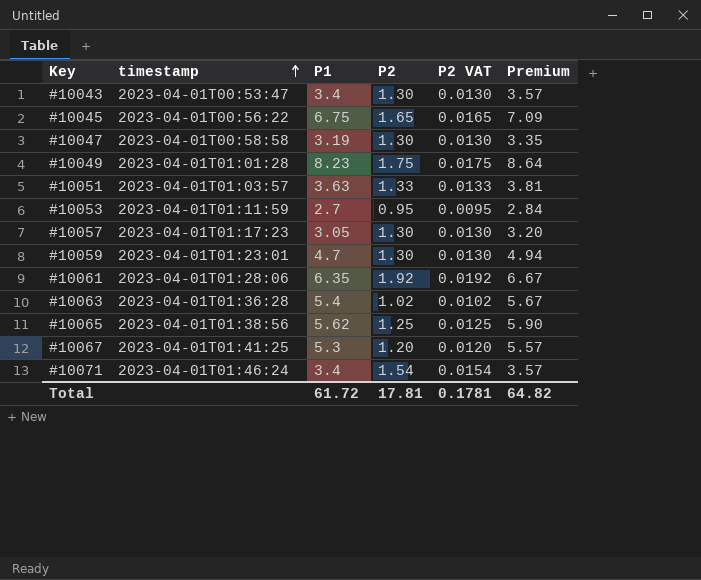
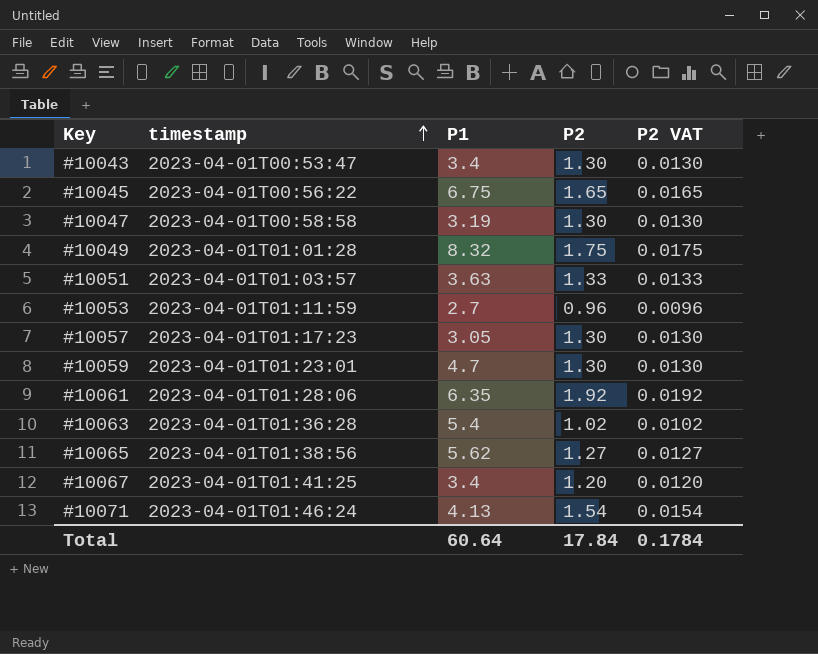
column Premium | formula: [P1] * 1.05 -> none
#10049 | P1: 8.23 -> 8.32
#10053 | P2: 0.95 -> 0.96
#10053 | P2 VAT: 0.0095 -> 0.0096
#10065 | P2: 1.25 -> 1.27
#10065 | P2 VAT: 0.0125 -> 0.0127
#10067 | P1: 5.3 -> 3.4
#10071 | P1: 3.4 -> 4.13
Total | P1: 61.72 -> 60.64
Total | P2: 17.81 -> 17.84
Total | P2 VAT: 0.1781 -> 0.1784

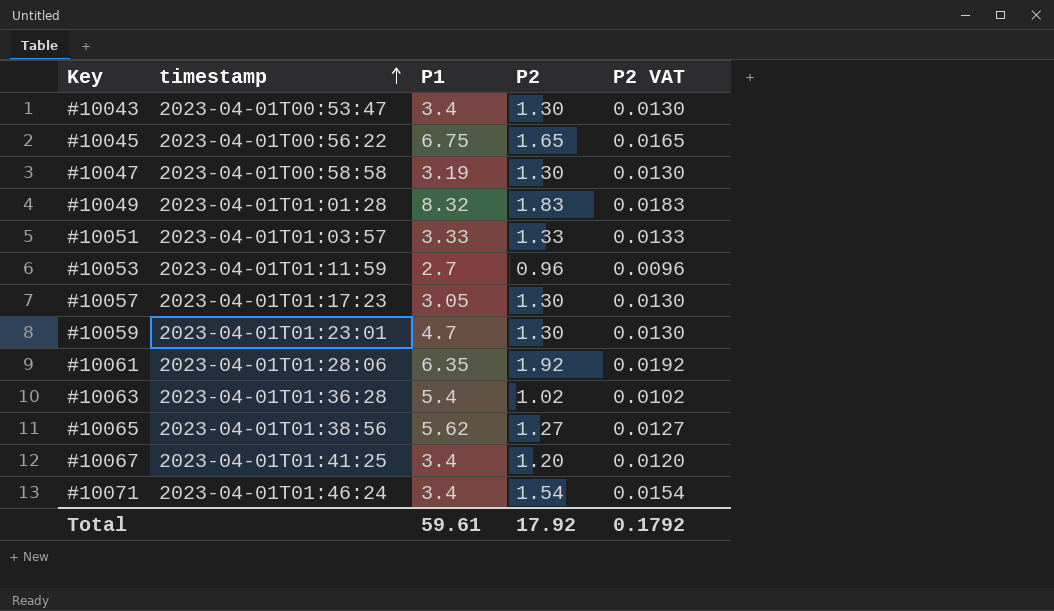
#10049 | P2: 1.75 -> 1.83
#10049 | P2 VAT: 0.0175 -> 0.0183
#10051 | P1: 3.63 -> 3.33
#10071 | P1: 4.13 -> 3.4
Total | P1: 60.64 -> 59.61
Total | P2: 17.84 -> 17.92
Total | P2 VAT: 0.1784 -> 0.1792

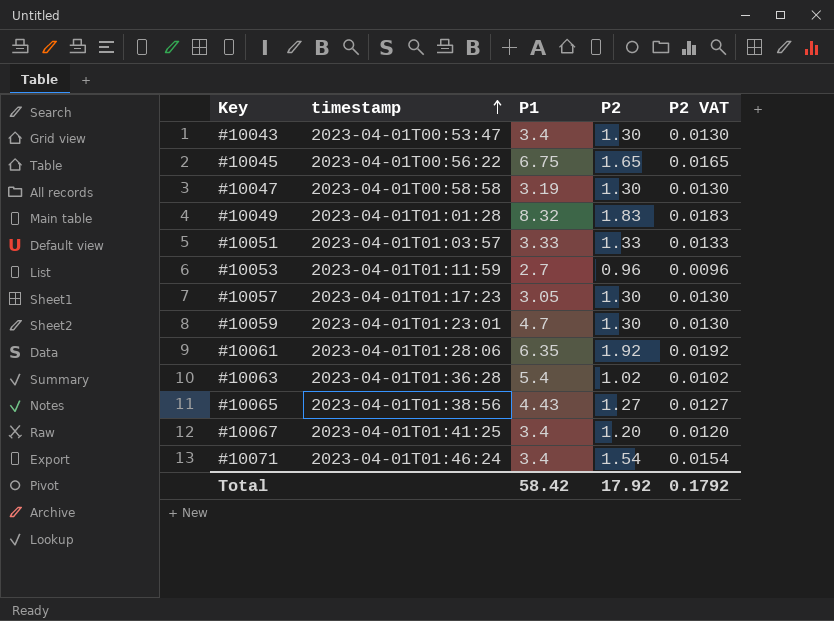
#10065 | P1: 5.62 -> 4.43
Total | P1: 59.61 -> 58.42

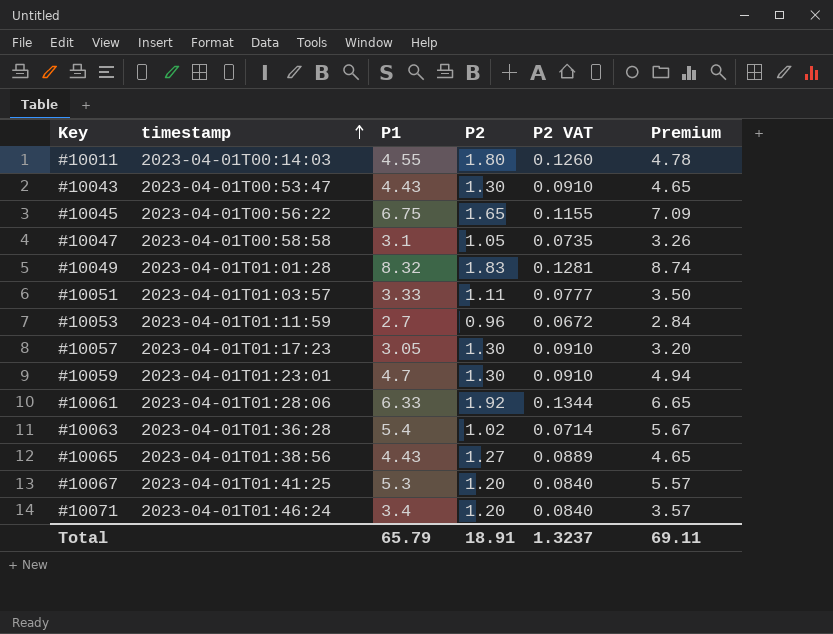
column P2 VAT | formula: [P2] * 0.01 -> [P2] * 0.07
column Premium | formula: none -> [P1] * 1.05
row #10011: none -> 2023-04-01T00:14:03 | 4.55 | 1.80 | 0.1260 | 4.78
#10043 | P1: 3.4 -> 4.43
#10047 | P1: 3.19 -> 3.1
#10047 | P2: 1.30 -> 1.05
#10051 | P2: 1.33 -> 1.11
#10061 | P1: 6.35 -> 6.33
#10067 | P1: 3.4 -> 5.3
#10071 | P2: 1.54 -> 1.20
Total | P1: 58.42 -> 65.79
Total | P2: 17.92 -> 18.91
Total | P2 VAT: 0.1792 -> 1.3237

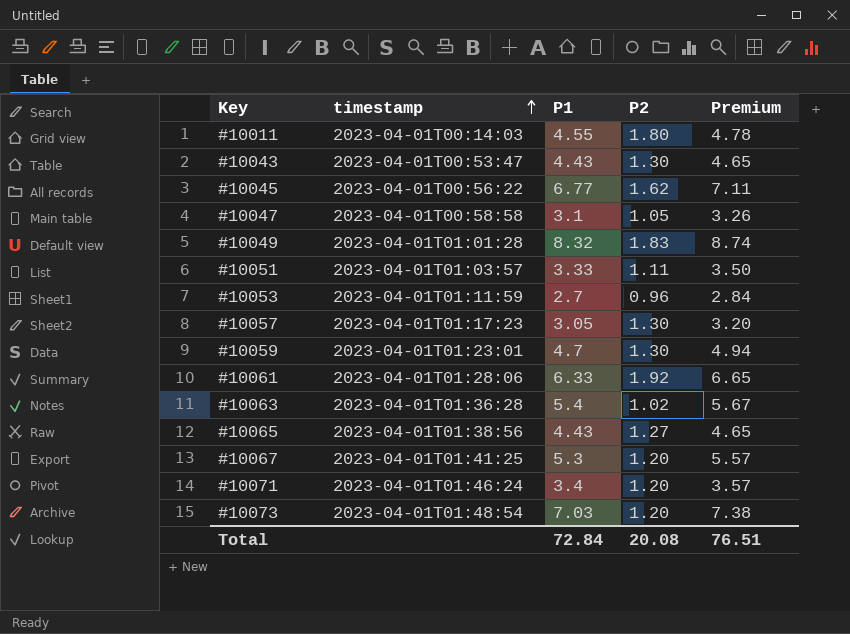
column P2 VAT | formula: [P2] * 0.07 -> none
#10045 | P1: 6.75 -> 6.77
#10045 | P2: 1.65 -> 1.62
#10045 | Premium: 7.09 -> 7.11
row #10073: none -> 2023-04-01T01:48:54 | 7.03 | 1.20 | 7.38
Total | P1: 65.79 -> 72.84
Total | P2: 18.91 -> 20.08
Total | Premium: 69.11 -> 76.51

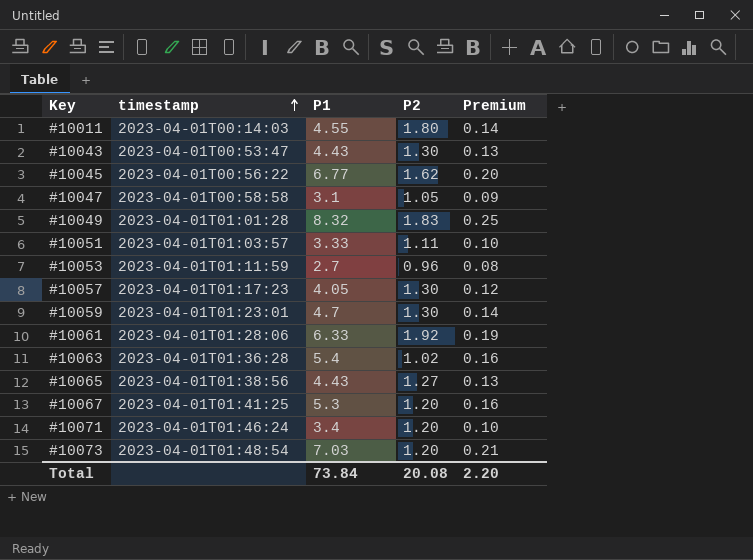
column Premium | formula: [P1] * 1.05 -> [P1] * 0.03
#10057 | P1: 3.05 -> 4.05
Total | P1: 72.84 -> 73.84
Total | Premium: 76.51 -> 2.20

